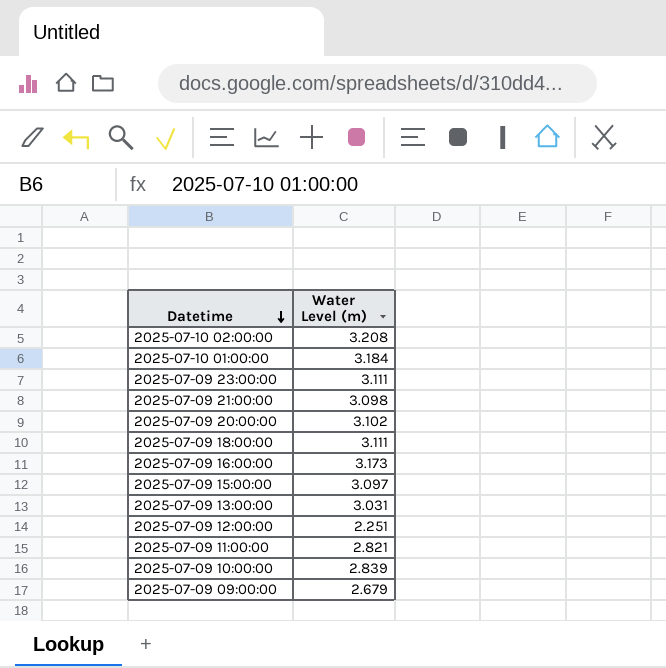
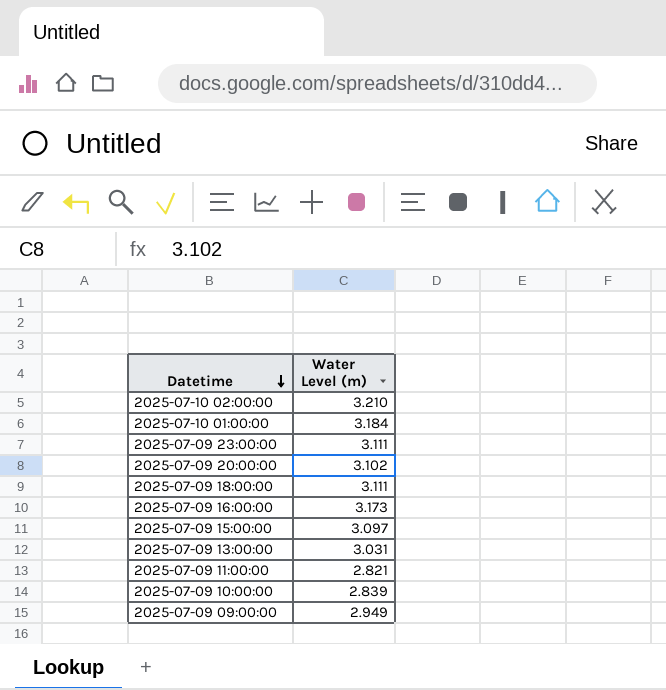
row 2025-07-09 21:00:00: 3.098 -> none
row 2025-07-09 12:00:00: 2.251 -> none
2025-07-10 02:00:00 | Water Level (m): 3.208 -> 3.210
2025-07-09 09:00:00 | Water Level (m): 2.679 -> 2.949

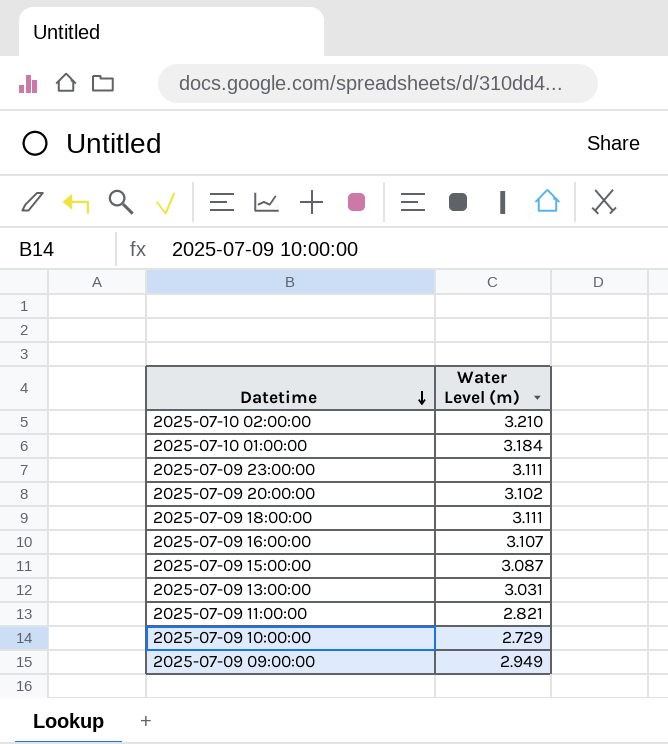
2025-07-09 16:00:00 | Water Level (m): 3.173 -> 3.107
2025-07-09 15:00:00 | Water Level (m): 3.097 -> 3.087
2025-07-09 10:00:00 | Water Level (m): 2.839 -> 2.729

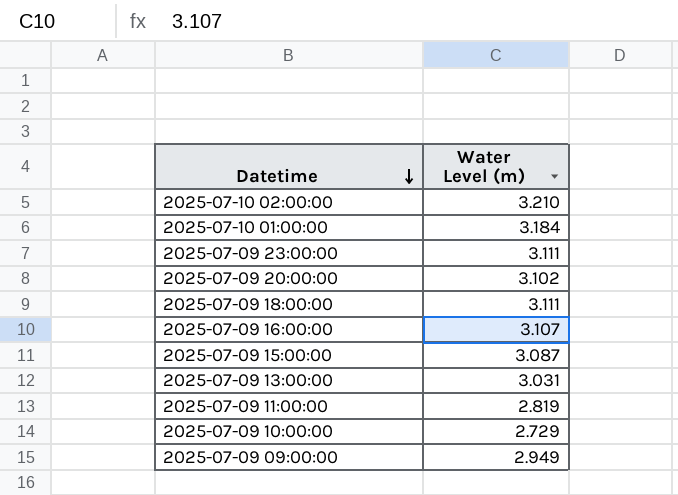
2025-07-09 11:00:00 | Water Level (m): 2.821 -> 2.819

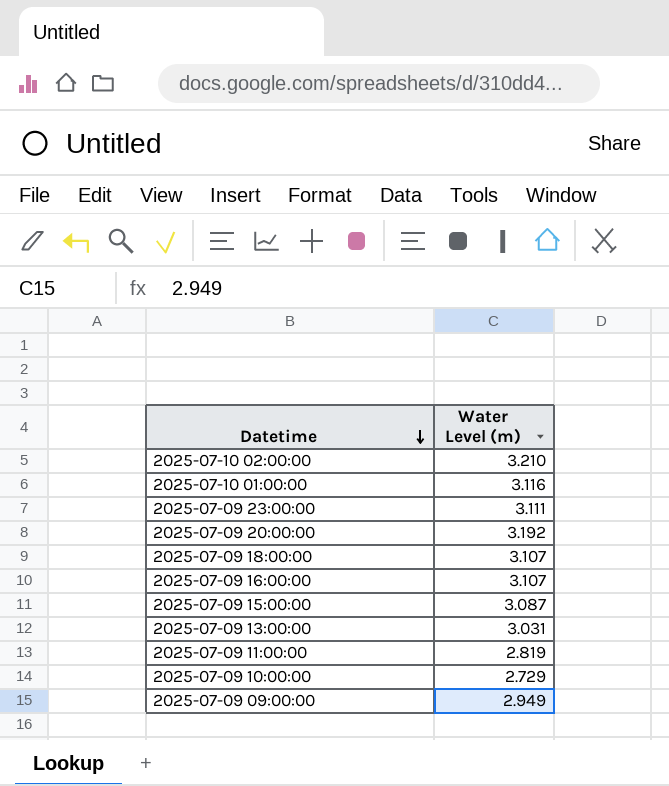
2025-07-10 01:00:00 | Water Level (m): 3.184 -> 3.116
2025-07-09 20:00:00 | Water Level (m): 3.102 -> 3.192
2025-07-09 18:00:00 | Water Level (m): 3.111 -> 3.107

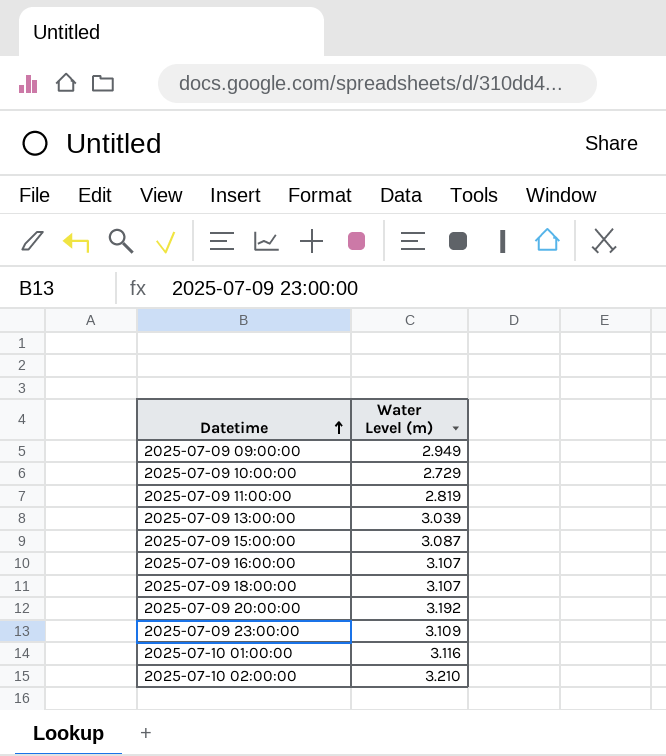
row order: Datetime descending -> Datetime ascending
2025-07-09 13:00:00 | Water Level (m): 3.031 -> 3.039
2025-07-09 23:00:00 | Water Level (m): 3.111 -> 3.109

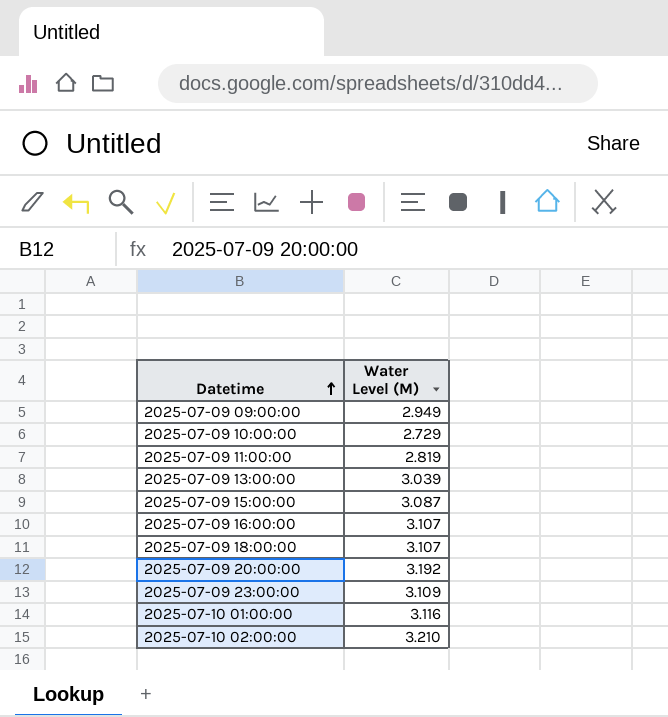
column name: Water Level (m) -> Water Level (M)

